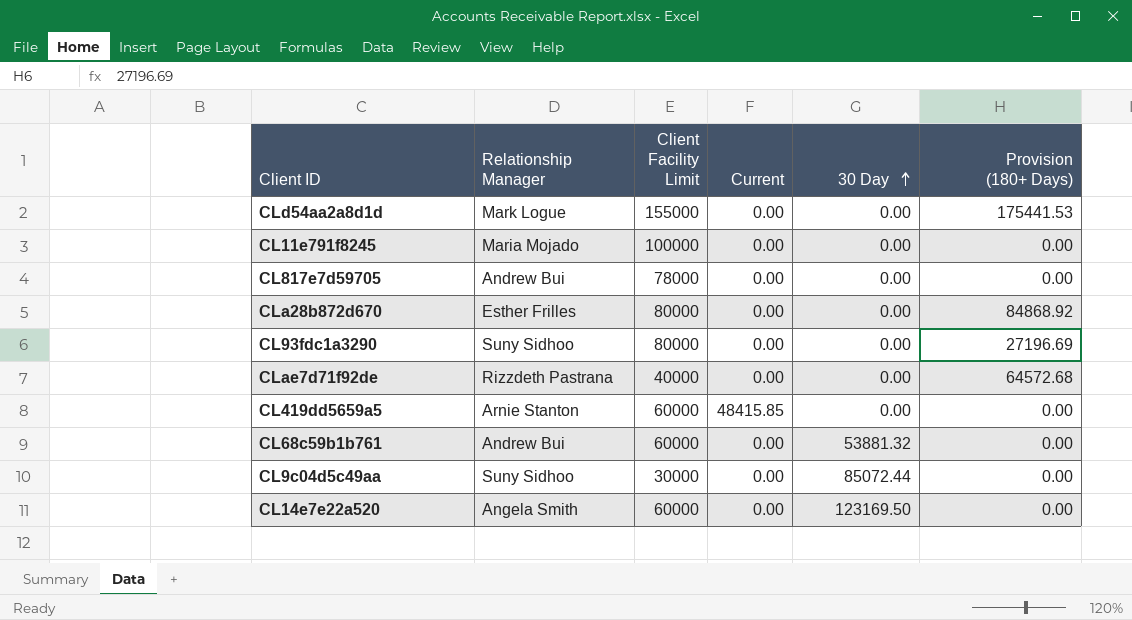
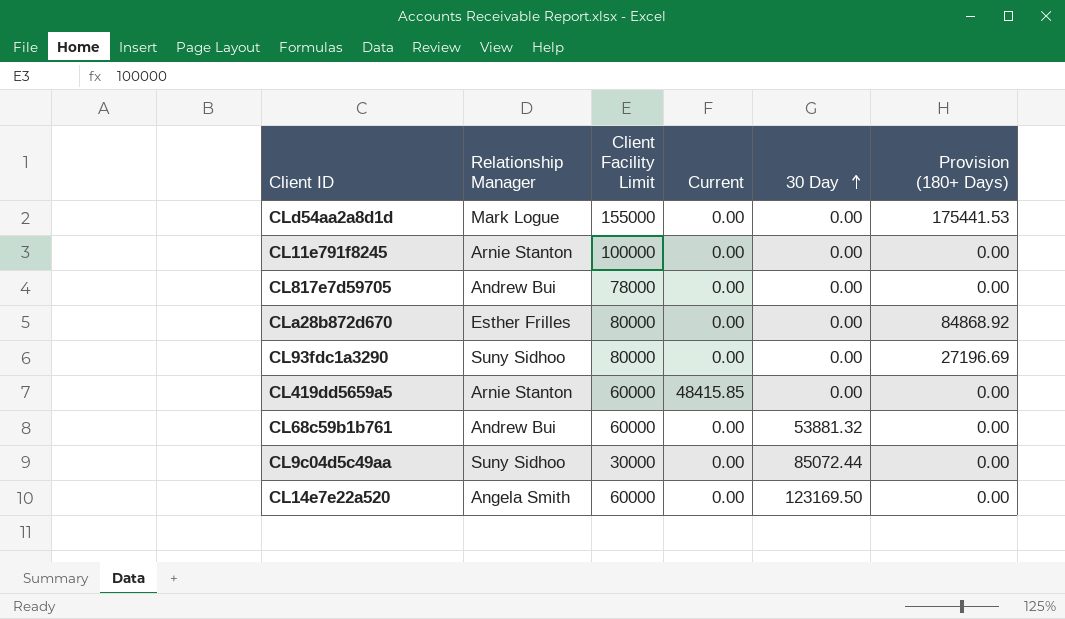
row CLae7d71f92de: Rizzdeth Pastrana | 40000 | 0.00 | 0.00 | 64572.68 -> none
CL11e791f8245 | Relationship Manager: Maria Mojado -> Arnie Stanton

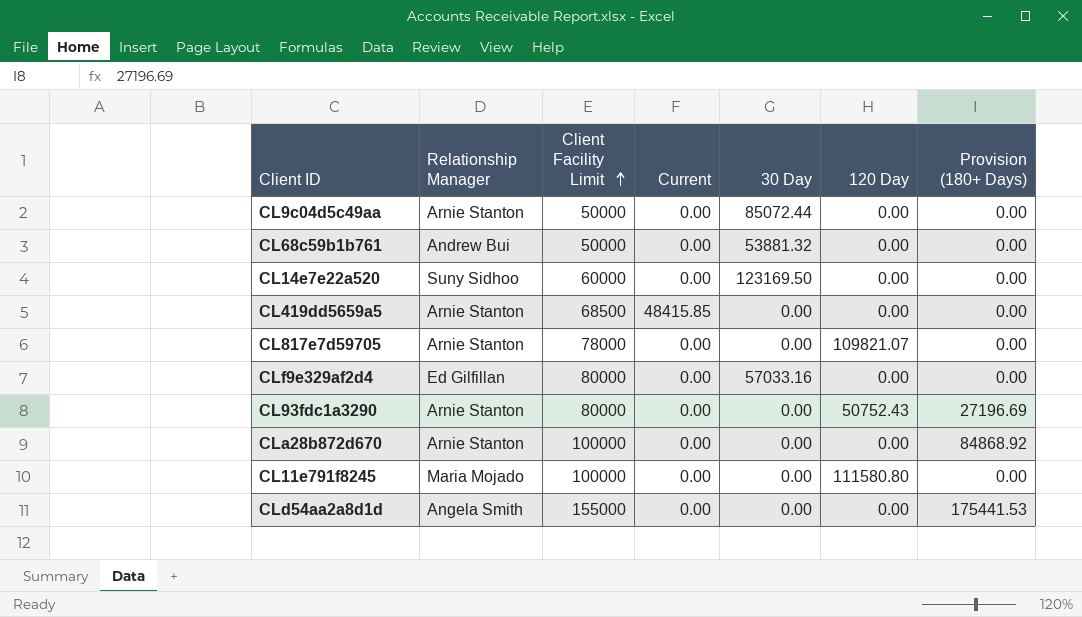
row order: 30 Day ascending -> Client Facility Limit ascending
column 120 Day | position: none -> 6
CL9c04d5c49aa | Relationship Manager: Suny Sidhoo -> Arnie Stanton
CL9c04d5c49aa | Client Facility Limit: 30000 -> 50000
CL68c59b1b761 | Client Facility Limit: 60000 -> 50000
CL14e7e22a520 | Relationship Manager: Angela Smith -> Suny Sidhoo
CL419dd5659a5 | Client Facility Limit: 60000 -> 68500
CL817e7d59705 | Relationship Manager: Andrew Bui -> Arnie Stanton
row CLf9e329af2d4: none -> Ed Gilfillan | 80000 | 0.00 | 57033.16 | 0.00 | 0.00
CL93fdc1a3290 | Relationship Manager: Suny Sidhoo -> Arnie Stanton
CLa28b872d670 | Relationship Manager: Esther Frilles -> Arnie Stanton
CLa28b872d670 | Client Facility Limit: 80000 -> 100000
CL11e791f8245 | Relationship Manager: Arnie Stanton -> Maria Mojado
CLd54aa2a8d1d | Relationship Manager: Mark Logue -> Angela Smith

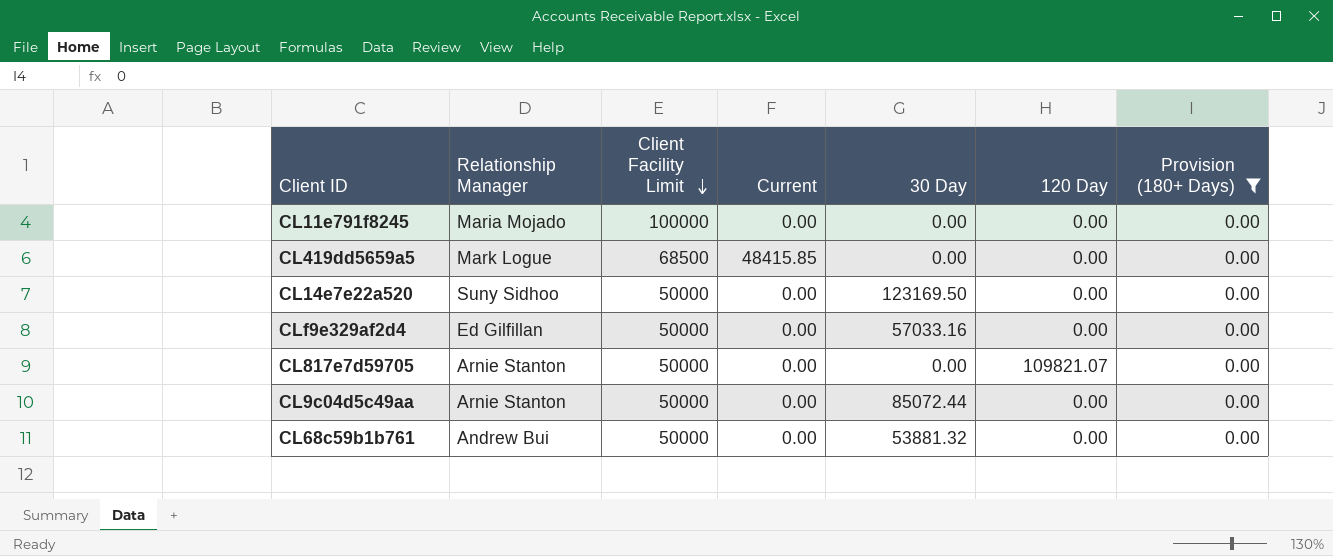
filter: none -> Provision (180+ Days) = 0.00
row order: Client Facility Limit ascending -> Client Facility Limit descending
CL11e791f8245 | 120 Day: 111580.80 -> 0.00
CL419dd5659a5 | Relationship Manager: Arnie Stanton -> Mark Logue
CL14e7e22a520 | Client Facility Limit: 60000 -> 50000
CLf9e329af2d4 | Client Facility Limit: 80000 -> 50000
CL817e7d59705 | Client Facility Limit: 78000 -> 50000

